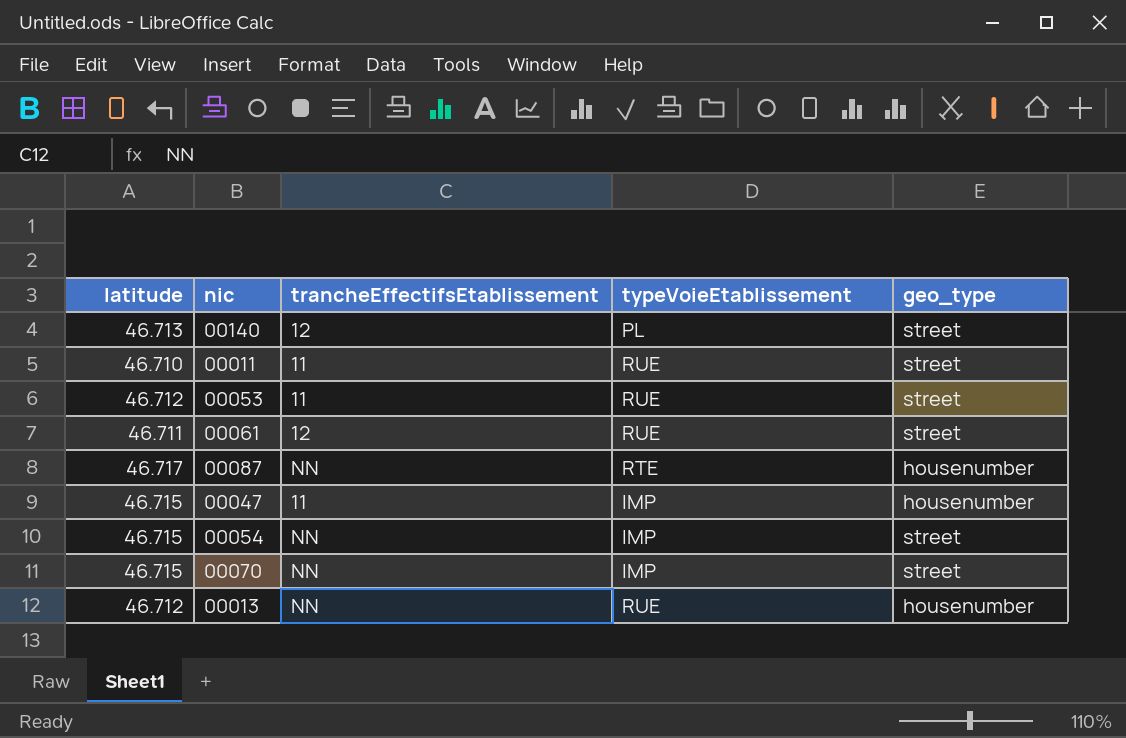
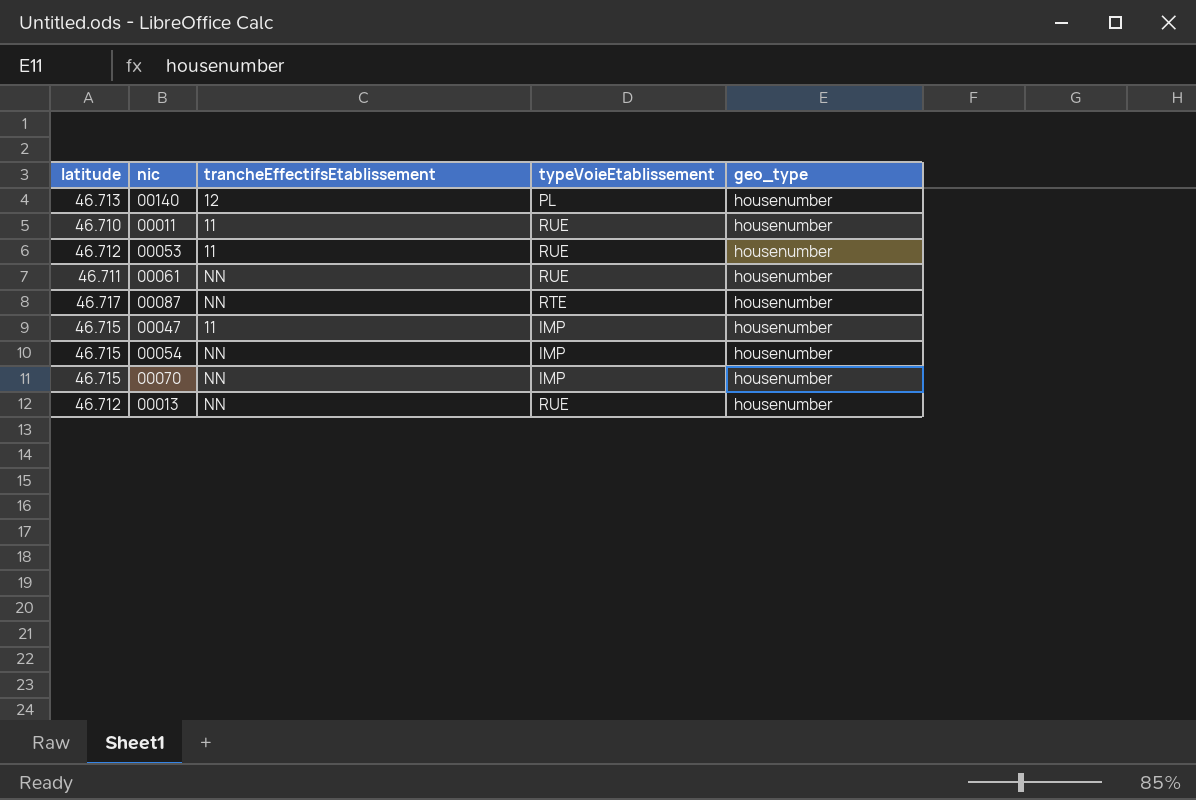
00140 | geo_type: street -> housenumber
00011 | geo_type: street -> housenumber
00053 | geo_type: street -> housenumber
00061 | trancheEffectifsEtablissement: 12 -> NN
00061 | geo_type: street -> housenumber
00054 | geo_type: street -> housenumber
00070 | geo_type: street -> housenumber

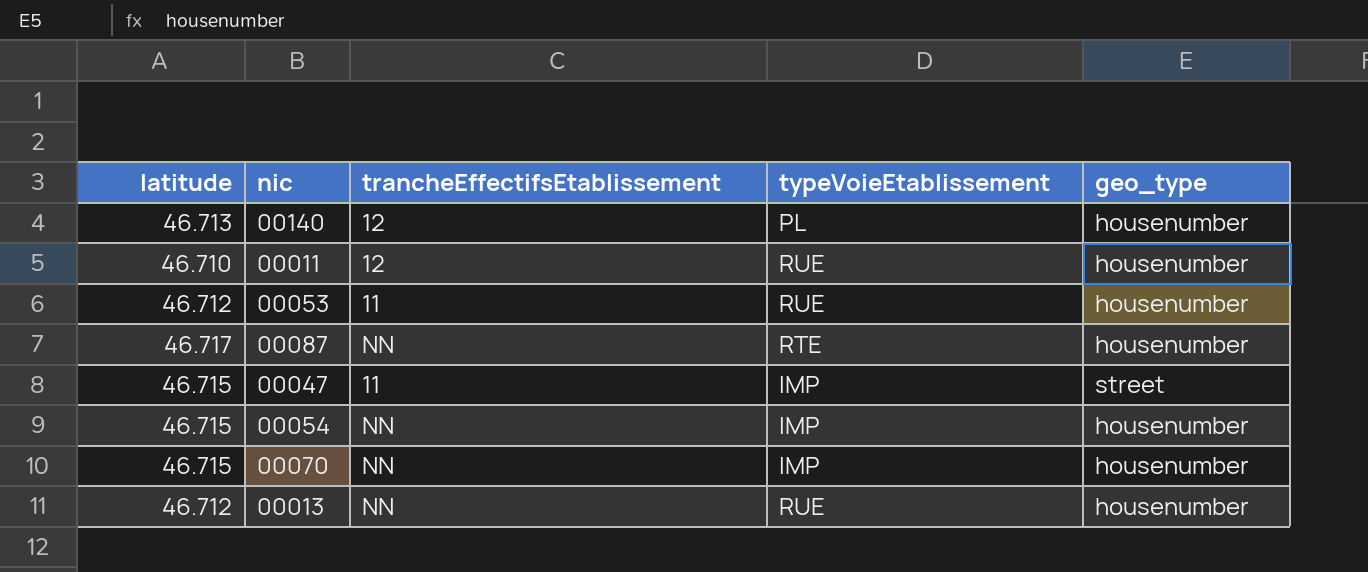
row 00061: 46.711 | NN | RUE | housenumber -> none
00011 | trancheEffectifsEtablissement: 11 -> 12
00047 | geo_type: housenumber -> street

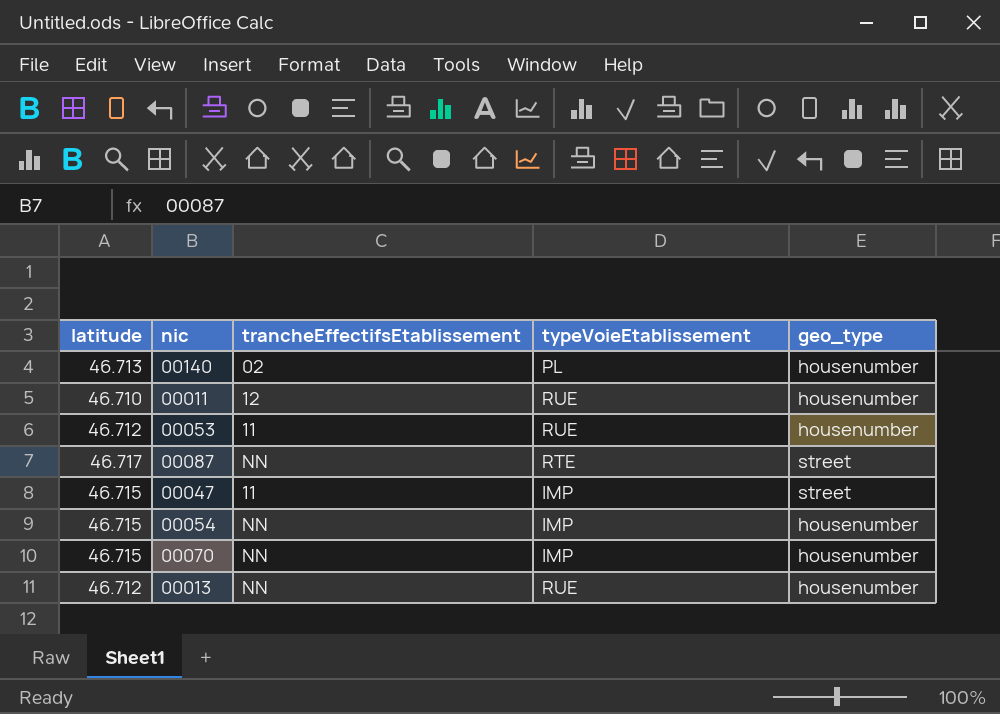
00140 | trancheEffectifsEtablissement: 12 -> 02
00087 | geo_type: housenumber -> street

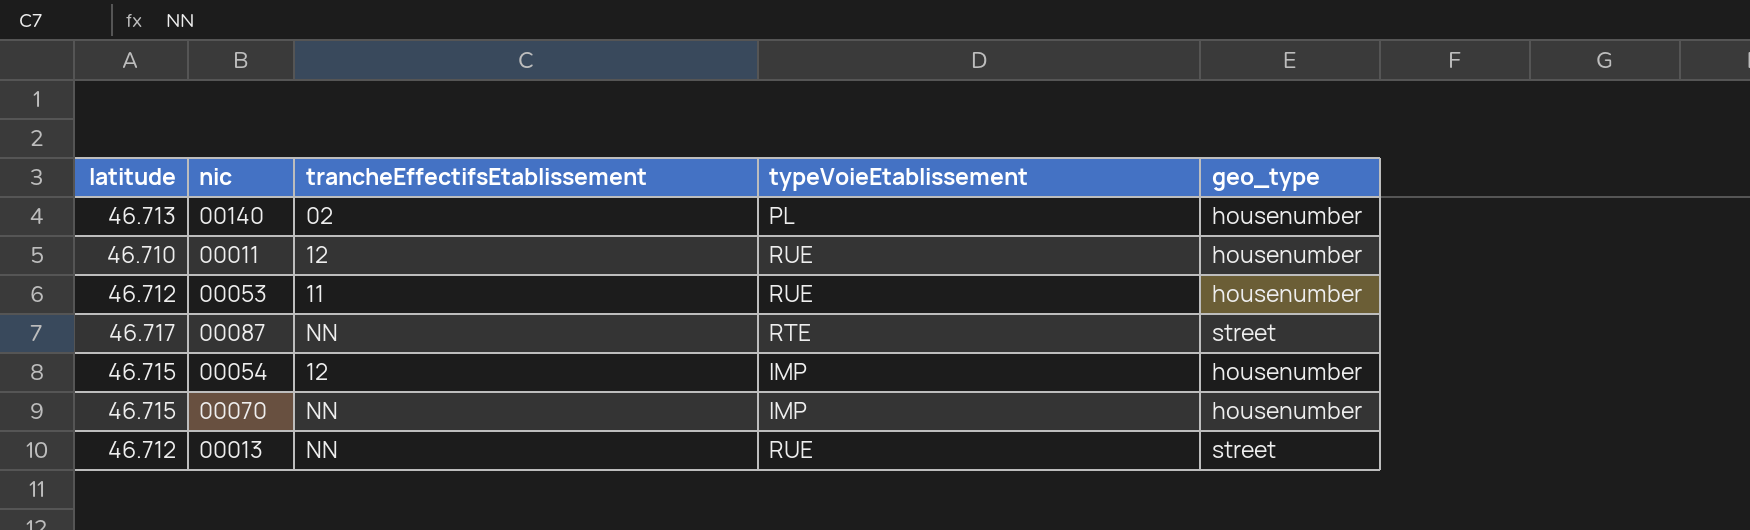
row 00047: 46.715 | 11 | IMP | street -> none
00054 | trancheEffectifsEtablissement: NN -> 12
00013 | geo_type: housenumber -> street

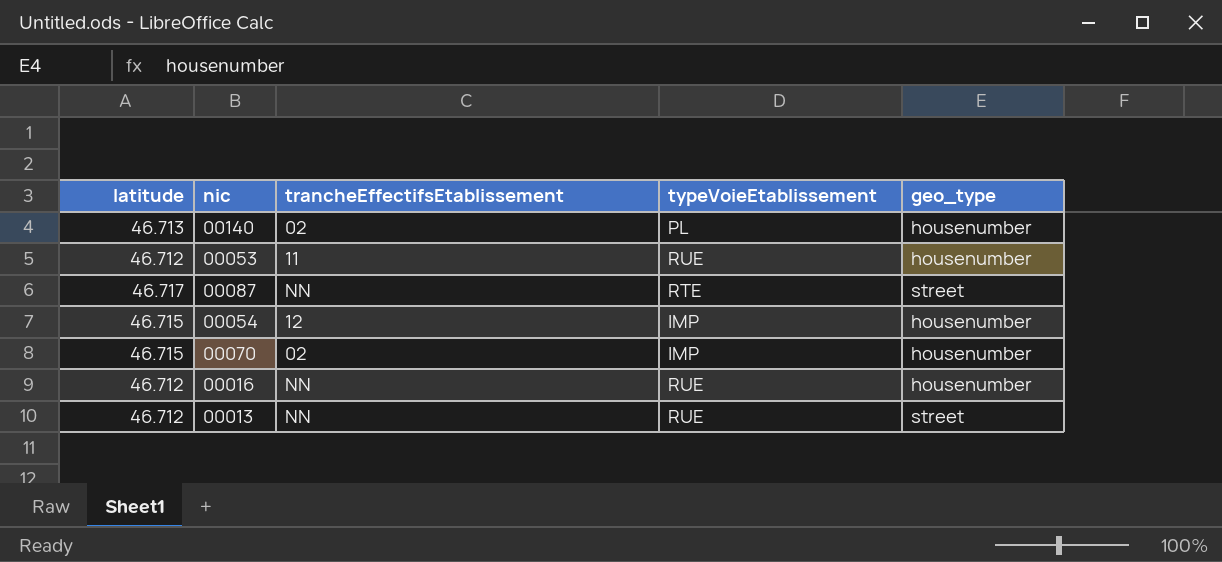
row 00011: 46.710 | 12 | RUE | housenumber -> none
00070 | trancheEffectifsEtablissement: NN -> 02
row 00016: none -> 46.712 | NN | RUE | housenumber

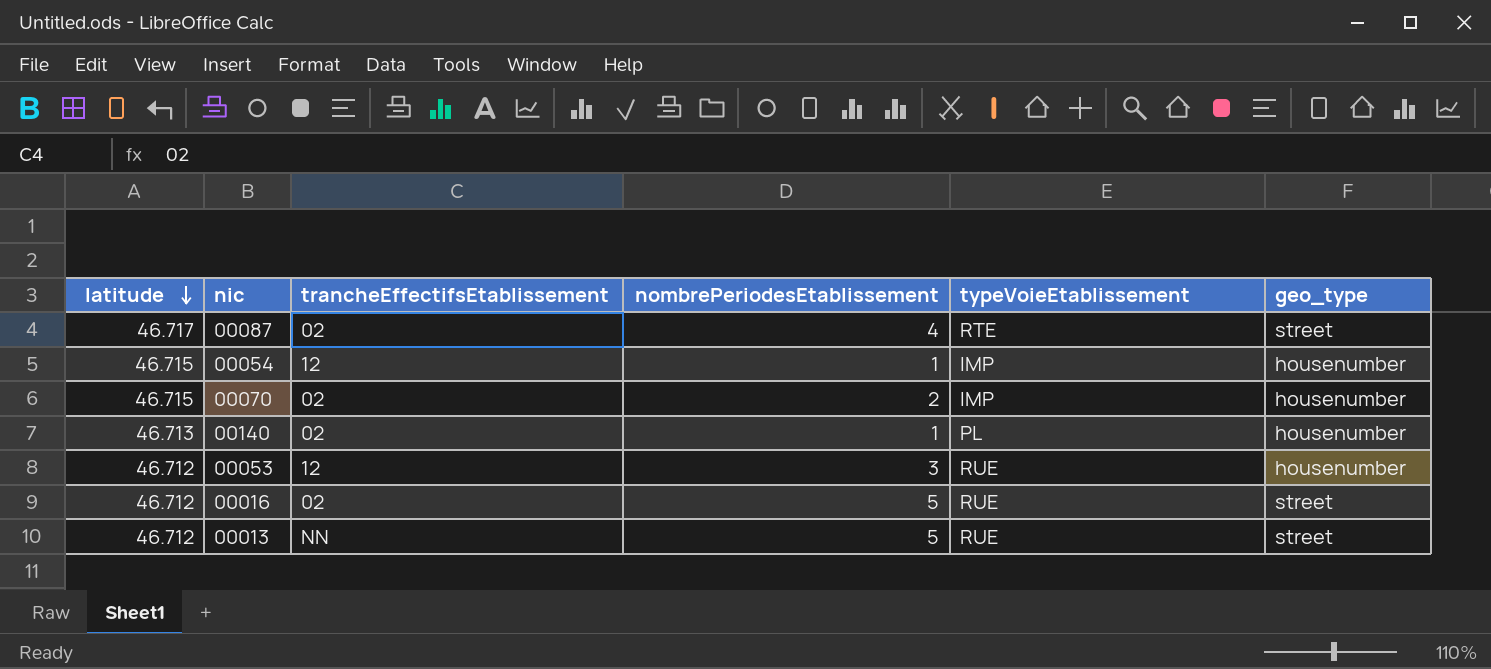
row order: none -> latitude descending
column nombrePeriodesEtablissement | position: none -> 4
00087 | trancheEffectifsEtablissement: NN -> 02
00053 | trancheEffectifsEtablissement: 11 -> 12
00016 | trancheEffectifsEtablissement: NN -> 02
00016 | geo_type: housenumber -> street

